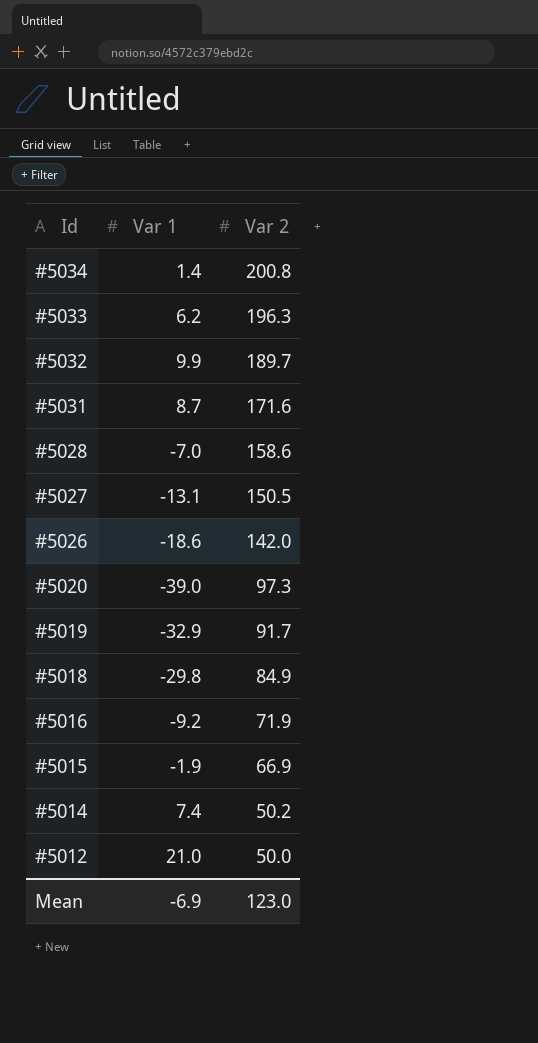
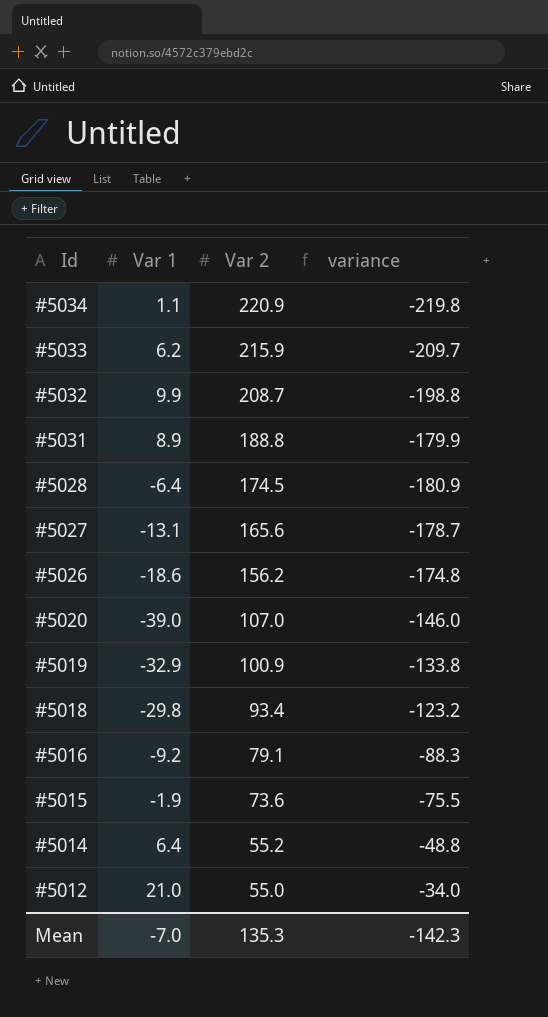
column variance | formula: none -> [Var 1] - [Var 2]
#5034 | Var 1: 1.4 -> 1.1
#5034 | Var 2: 200.8 -> 220.9
#5033 | Var 2: 196.3 -> 215.9
#5032 | Var 2: 189.7 -> 208.7
#5031 | Var 1: 8.7 -> 8.9
#5031 | Var 2: 171.6 -> 188.8
#5028 | Var 1: -7.0 -> -6.4
#5028 | Var 2: 158.6 -> 174.5
#5027 | Var 2: 150.5 -> 165.6
#5026 | Var 2: 142.0 -> 156.2
#5020 | Var 2: 97.3 -> 107.0
#5019 | Var 2: 91.7 -> 100.9
#5018 | Var 2: 84.9 -> 93.4
#5016 | Var 2: 71.9 -> 79.1
#5015 | Var 2: 66.9 -> 73.6
#5014 | Var 1: 7.4 -> 6.4
#5014 | Var 2: 50.2 -> 55.2
#5012 | Var 2: 50.0 -> 55.0
Mean | Var 1: -6.9 -> -7.0
Mean | Var 2: 123.0 -> 135.3

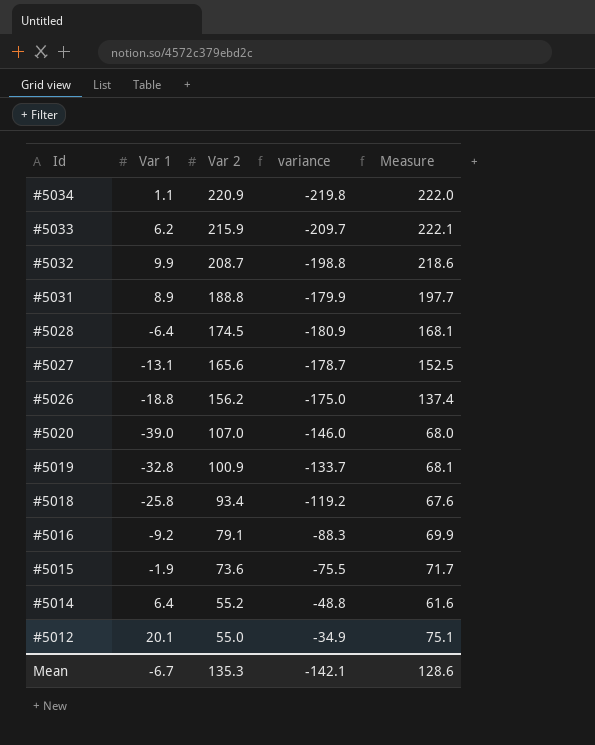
column Measure | formula: none -> [Var 1] + [Var 2]
#5026 | Var 1: -18.6 -> -18.8
#5026 | variance: -174.8 -> -175.0
#5019 | Var 1: -32.9 -> -32.8
#5019 | variance: -133.8 -> -133.7
#5018 | Var 1: -29.8 -> -25.8
#5018 | variance: -123.2 -> -119.2
#5012 | Var 1: 21.0 -> 20.1
#5012 | variance: -34.0 -> -34.9
Mean | Var 1: -7.0 -> -6.7
Mean | variance: -142.3 -> -142.1

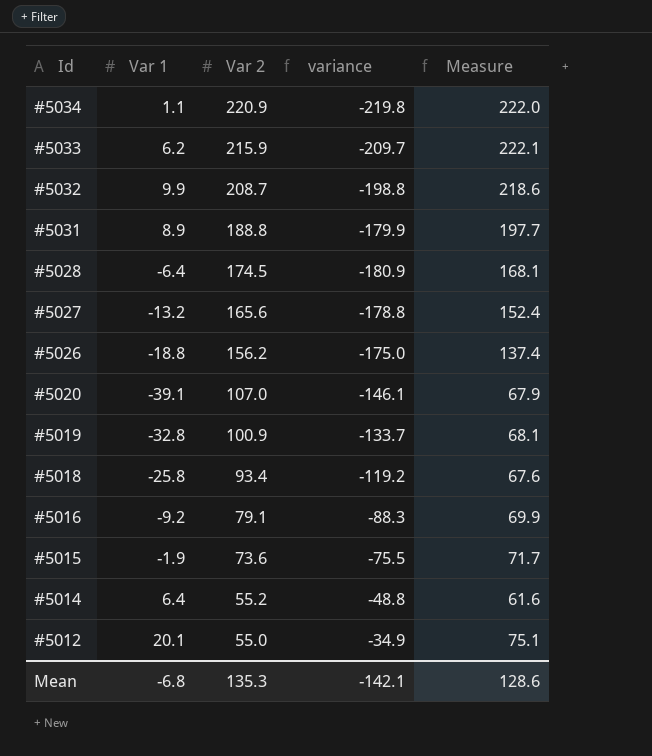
#5027 | Var 1: -13.1 -> -13.2
#5027 | variance: -178.7 -> -178.8
#5027 | Measure: 152.5 -> 152.4
#5020 | Var 1: -39.0 -> -39.1
#5020 | variance: -146.0 -> -146.1
#5020 | Measure: 68.0 -> 67.9
Mean | Var 1: -6.7 -> -6.8

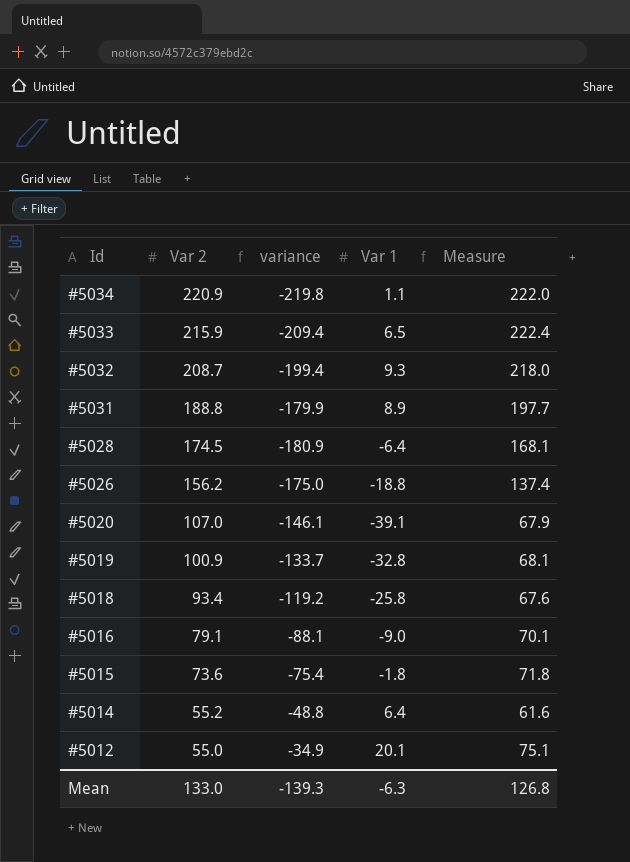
column Var 1 | position: 2 -> 4
row #5027: -13.2 | 165.6 | -178.8 | 152.4 -> none
#5033 | variance: -209.7 -> -209.4
#5033 | Var 1: 6.2 -> 6.5
#5033 | Measure: 222.1 -> 222.4
#5032 | variance: -198.8 -> -199.4
#5032 | Var 1: 9.9 -> 9.3
#5032 | Measure: 218.6 -> 218.0
#5016 | variance: -88.3 -> -88.1
#5016 | Var 1: -9.2 -> -9.0
#5016 | Measure: 69.9 -> 70.1
#5015 | variance: -75.5 -> -75.4
#5015 | Var 1: -1.9 -> -1.8
#5015 | Measure: 71.7 -> 71.8
Mean | Var 2: 135.3 -> 133.0
Mean | variance: -142.1 -> -139.3
Mean | Var 1: -6.8 -> -6.3
Mean | Measure: 128.6 -> 126.8

